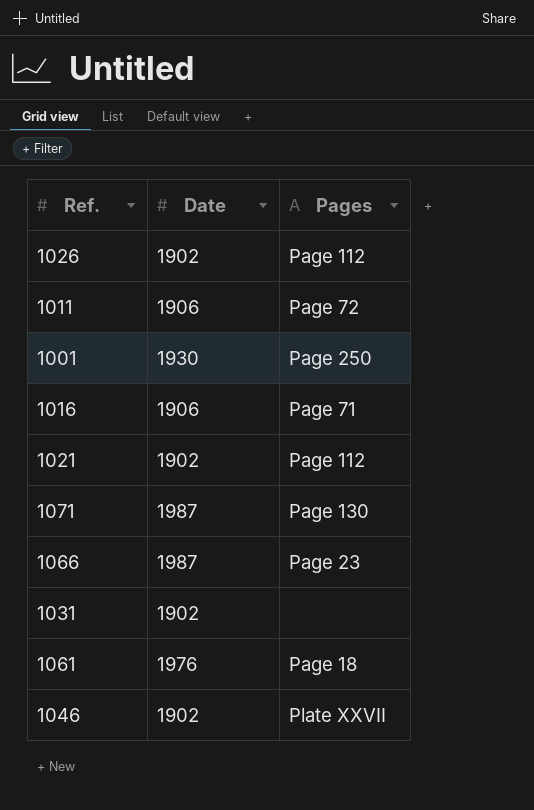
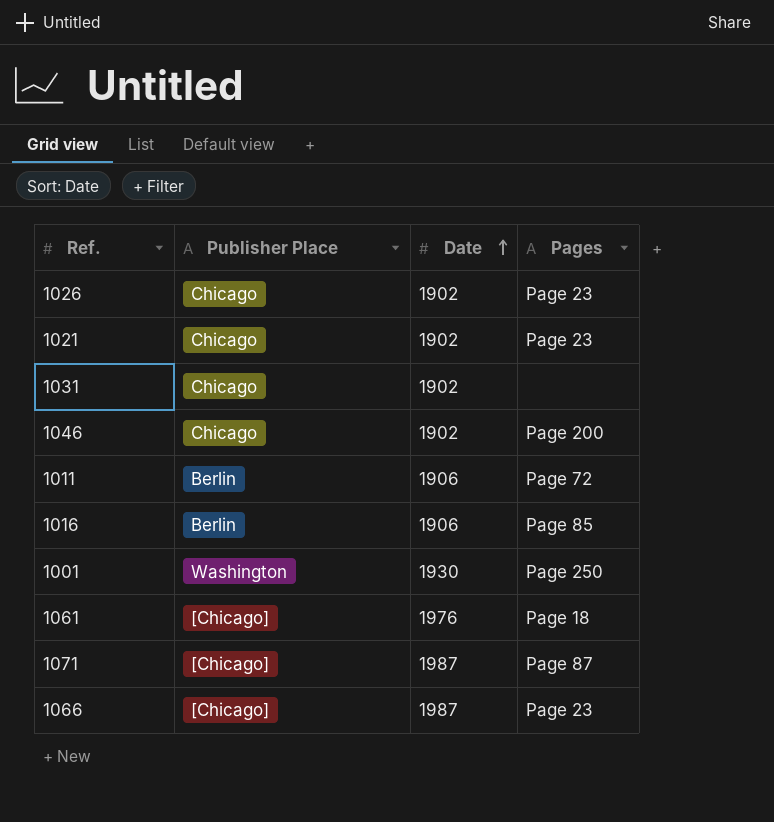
row order: none -> Date ascending
column Publisher Place | position: none -> 2
1026 | Pages: Page 112 -> Page 23
1021 | Pages: Page 112 -> Page 23
1046 | Pages: Plate XXVII -> Page 200
1016 | Pages: Page 71 -> Page 85
1071 | Pages: Page 130 -> Page 87

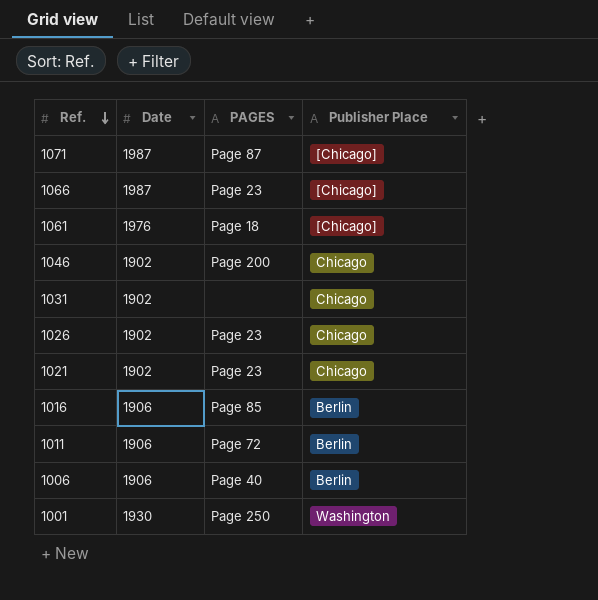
row order: Date ascending -> Ref. descending
column name: Pages -> PAGES
column Publisher Place | position: 2 -> 4
row 1006: none -> 1906 | Page 40 | Berlin

